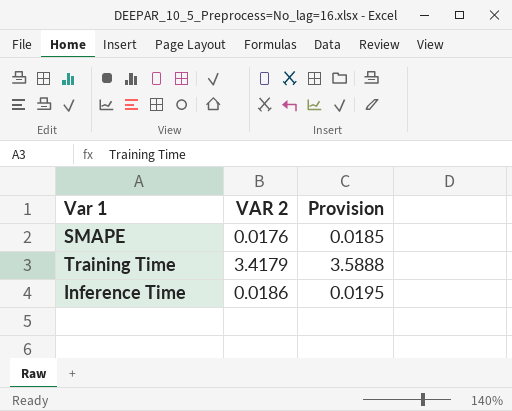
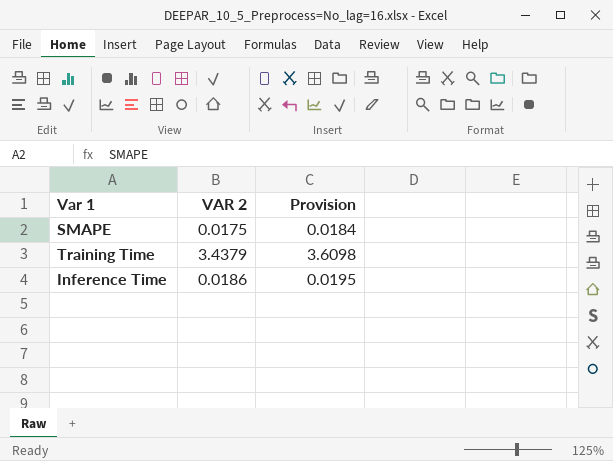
SMAPE | VAR 2: 0.0176 -> 0.0175
SMAPE | Provision: 0.0185 -> 0.0184
Training Time | VAR 2: 3.4179 -> 3.4379
Training Time | Provision: 3.5888 -> 3.6098

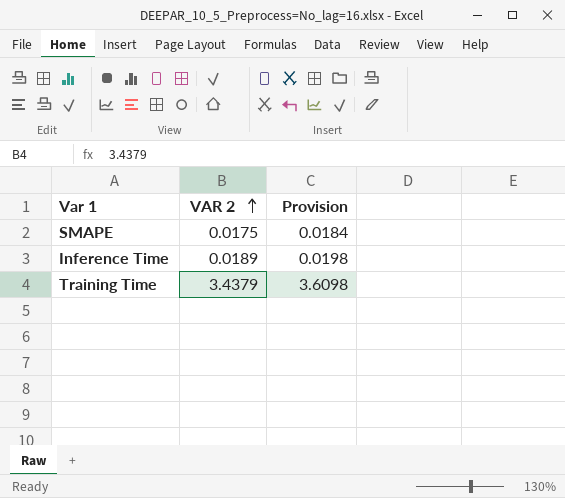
row order: none -> VAR 2 ascending
Inference Time | VAR 2: 0.0186 -> 0.0189
Inference Time | Provision: 0.0195 -> 0.0198

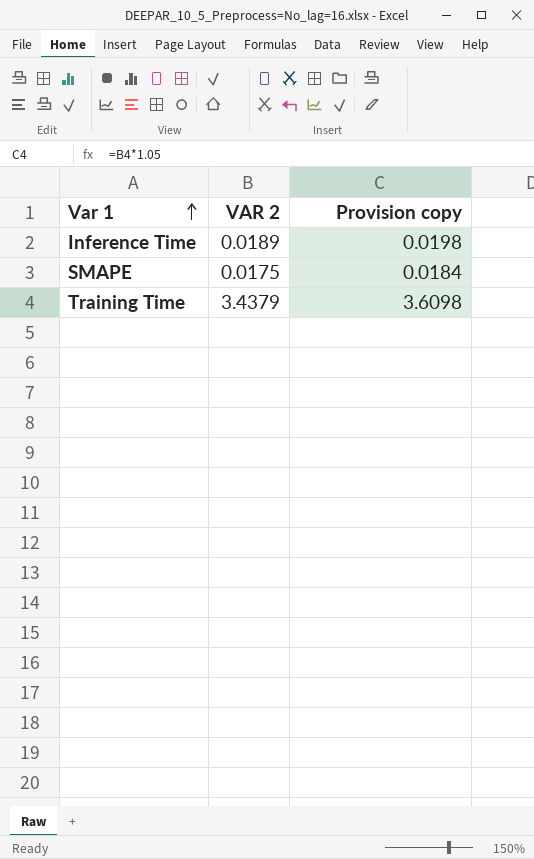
row order: VAR 2 ascending -> Var 1 ascending
column name: Provision -> Provision copy

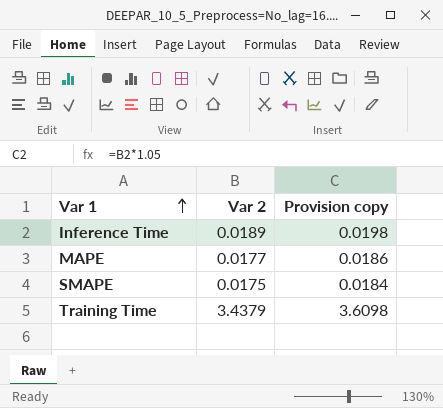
column name: VAR 2 -> Var 2
row MAPE: none -> 0.0177 | 0.0186

